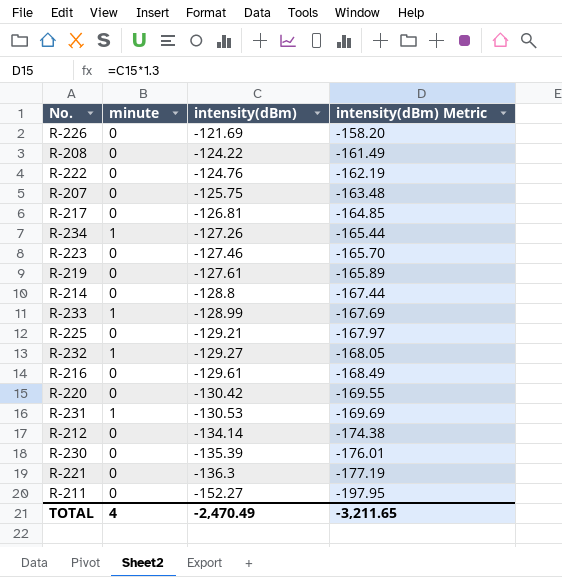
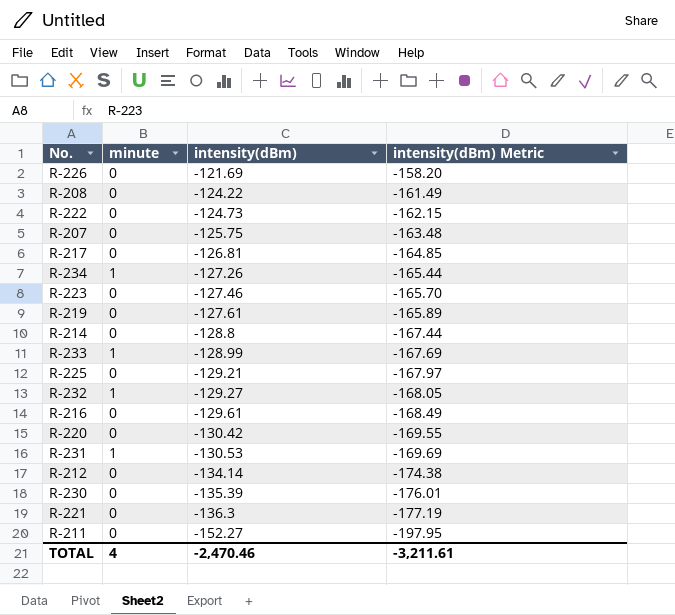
R-222 | intensity(dBm): -124.76 -> -124.73
R-222 | intensity(dBm) Metric: -162.19 -> -162.15
TOTAL | intensity(dBm): -2,470.49 -> -2,470.46
TOTAL | intensity(dBm) Metric: -3,211.65 -> -3,211.61

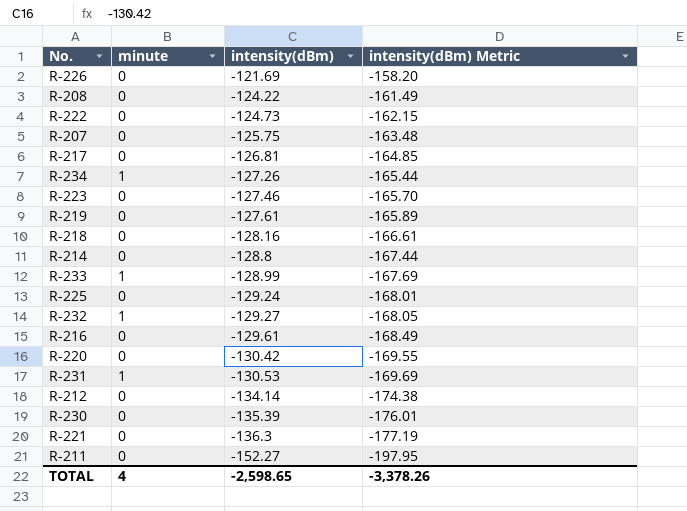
row R-218: none -> 0 | -128.16 | -166.61
R-225 | intensity(dBm): -129.21 -> -129.24
R-225 | intensity(dBm) Metric: -167.97 -> -168.01
TOTAL | intensity(dBm): -2,470.46 -> -2,598.65
TOTAL | intensity(dBm) Metric: -3,211.61 -> -3,378.26

